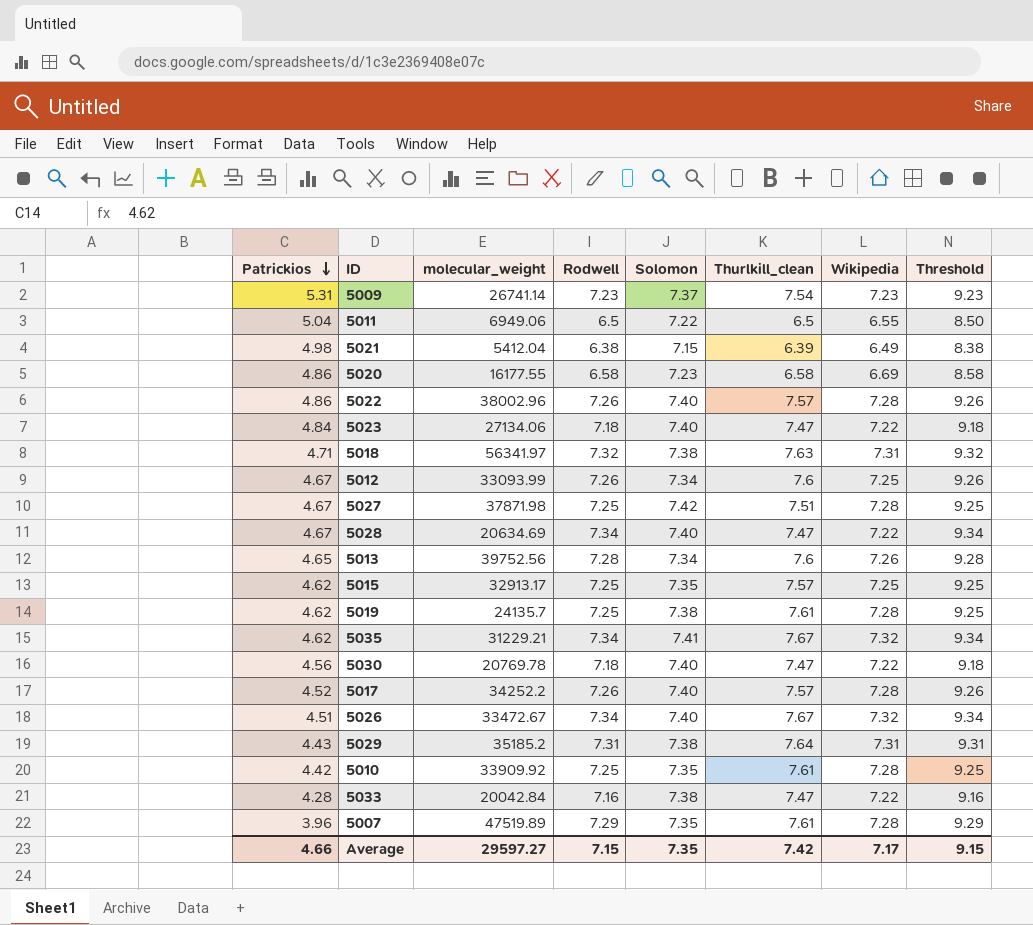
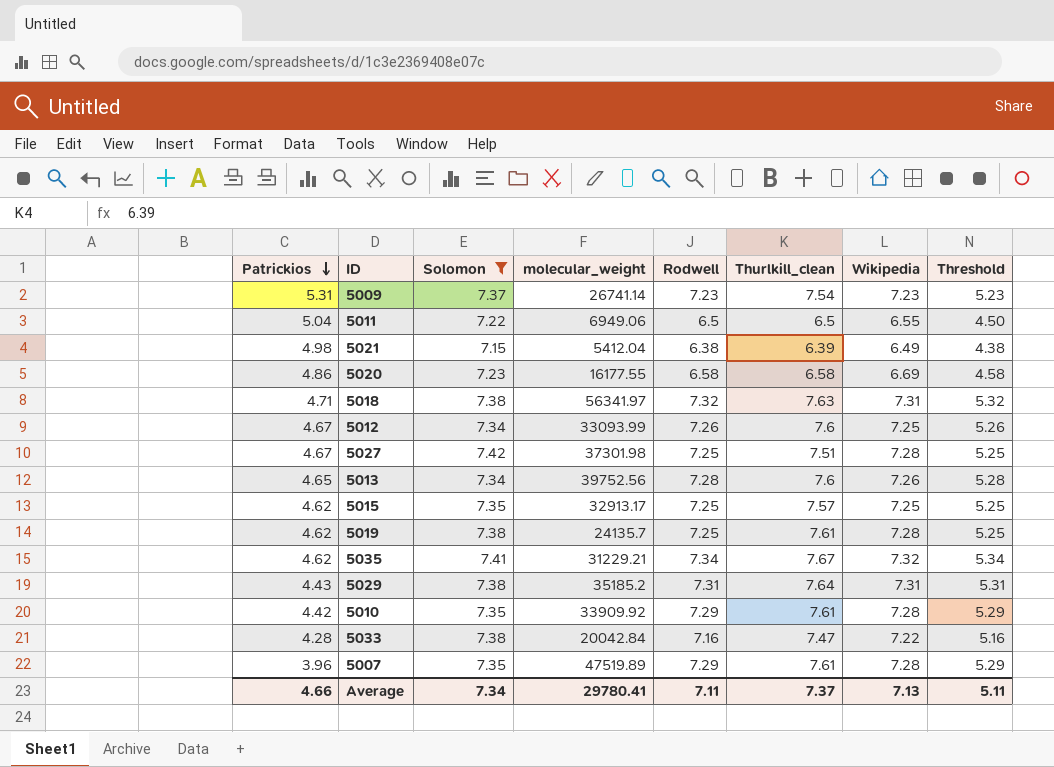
filter: none -> Solomon != 7.40
column Solomon | position: 5 -> 3
column Threshold | formula: [Rodwell] + 2 -> [Rodwell] - 2
5027 | molecular_weight: 37871.98 -> 37301.98
5010 | Rodwell: 7.25 -> 7.29
Average | Solomon: 7.35 -> 7.34
Average | molecular_weight: 29597.27 -> 29780.41
Average | Rodwell: 7.15 -> 7.11
Average | Thurlkill_clean: 7.42 -> 7.37
Average | Wikipedia: 7.17 -> 7.13
Average | Threshold: 9.15 -> 5.11

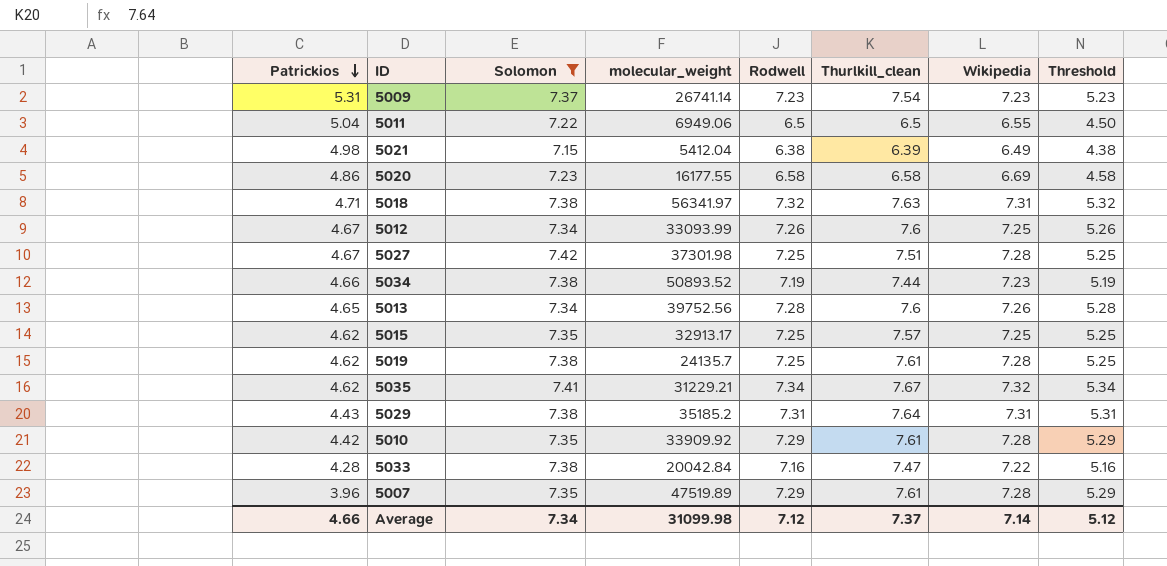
row 5034: none -> 4.66 | 7.38 | 50893.52 | 7.19 | 7.44 | 7.23 | 5.19
Average | molecular_weight: 29780.41 -> 31099.98
Average | Rodwell: 7.11 -> 7.12
Average | Wikipedia: 7.13 -> 7.14
Average | Threshold: 5.11 -> 5.12

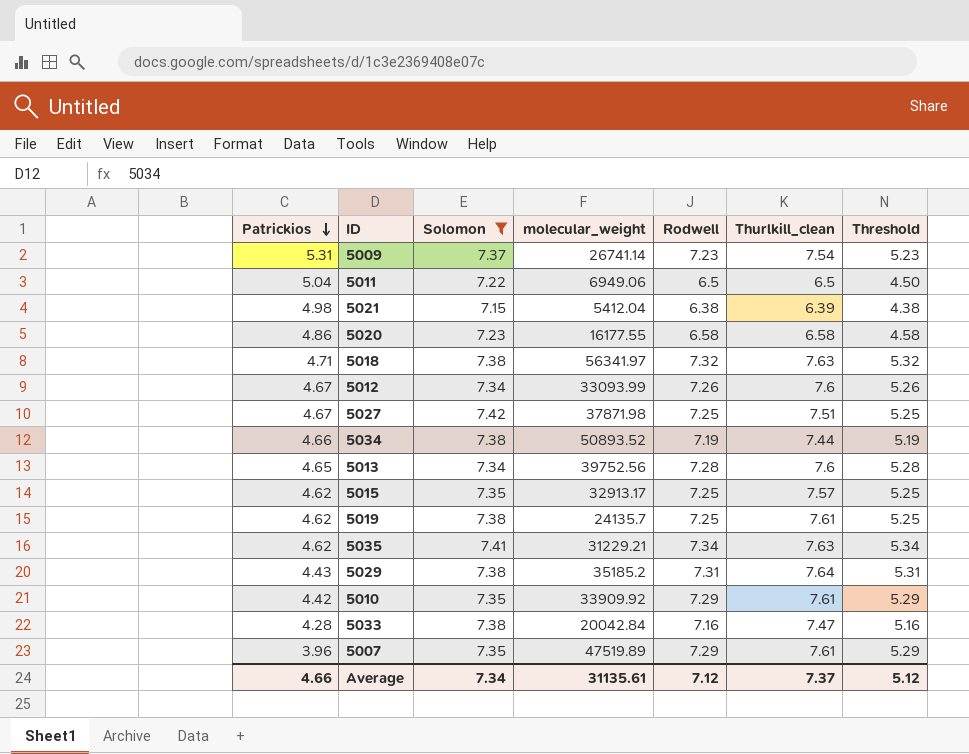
column Wikipedia | position: 7 -> none
5027 | molecular_weight: 37301.98 -> 37871.98
5035 | Thurlkill_clean: 7.67 -> 7.63
Average | molecular_weight: 31099.98 -> 31135.61

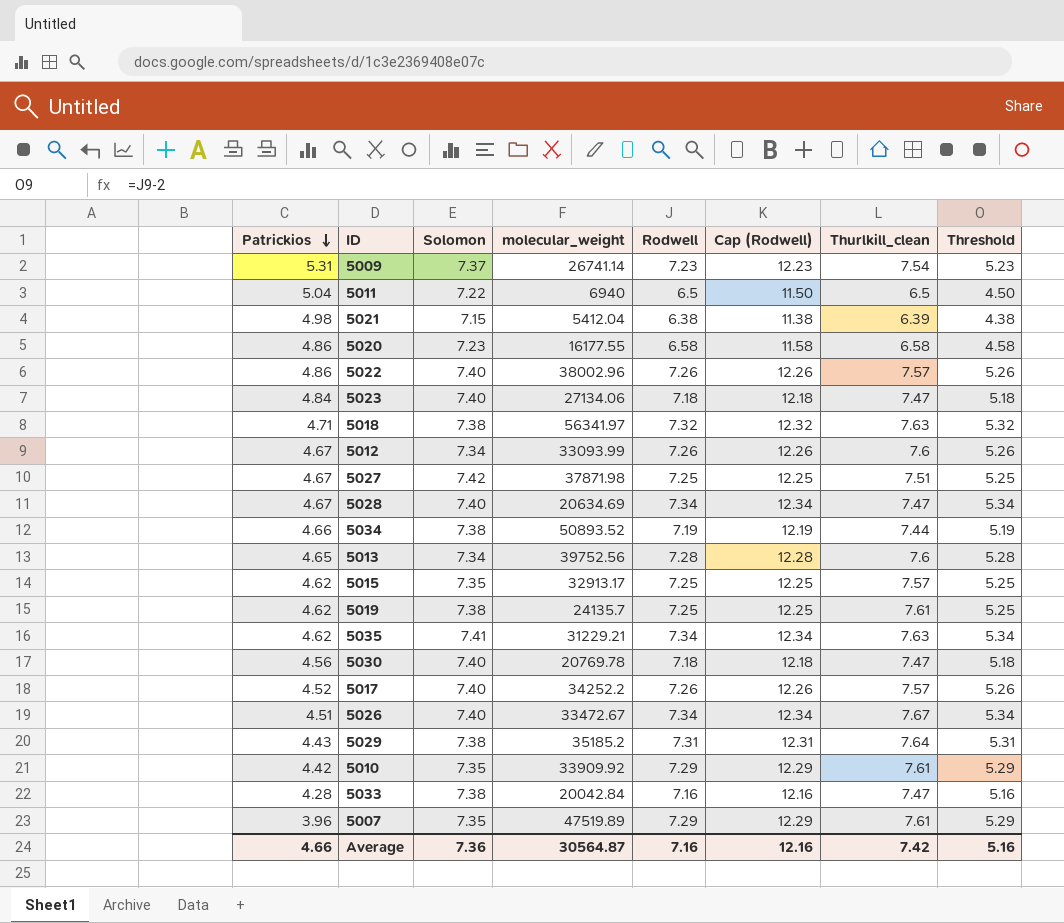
filter: Solomon != 7.40 -> none
column Cap (Rodwell) | formula: none -> [Rodwell] + 5
5011 | molecular_weight: 6949.06 -> 6940
Average | Solomon: 7.34 -> 7.36
Average | molecular_weight: 31135.61 -> 30564.87
Average | Rodwell: 7.12 -> 7.16
Average | Thurlkill_clean: 7.37 -> 7.42
Average | Threshold: 5.12 -> 5.16

